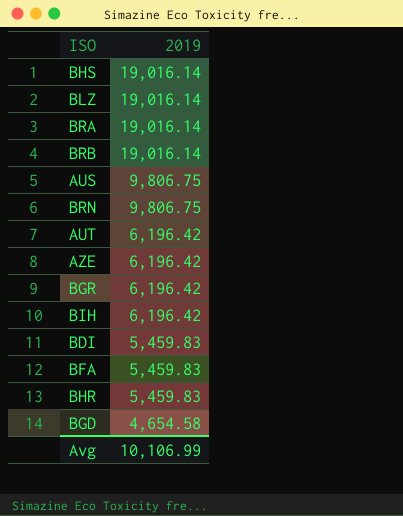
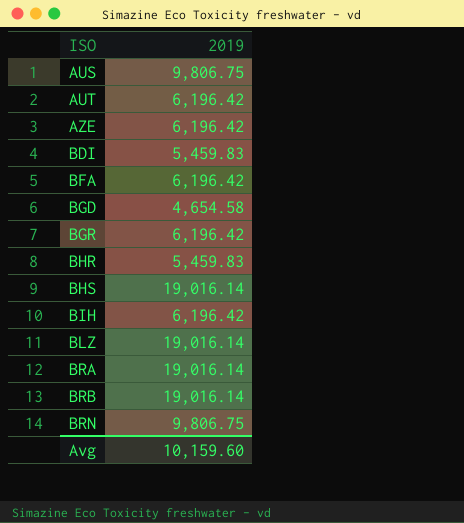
row order: 2019 descending -> ISO ascending
BFA | 2019: 5,459.83 -> 6,196.42
Avg | 2019: 10,106.99 -> 10,159.60

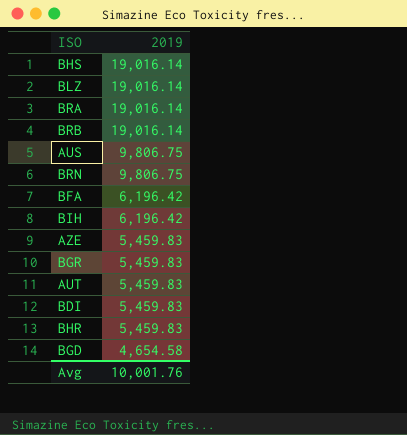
row order: ISO ascending -> 2019 descending
AZE | 2019: 6,196.42 -> 5,459.83
BGR | 2019: 6,196.42 -> 5,459.83
AUT | 2019: 6,196.42 -> 5,459.83
Avg | 2019: 10,159.60 -> 10,001.76

